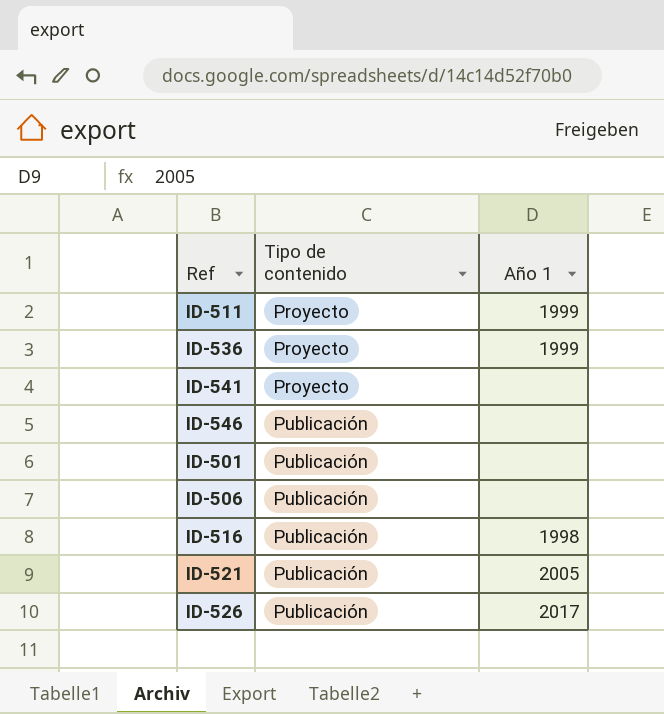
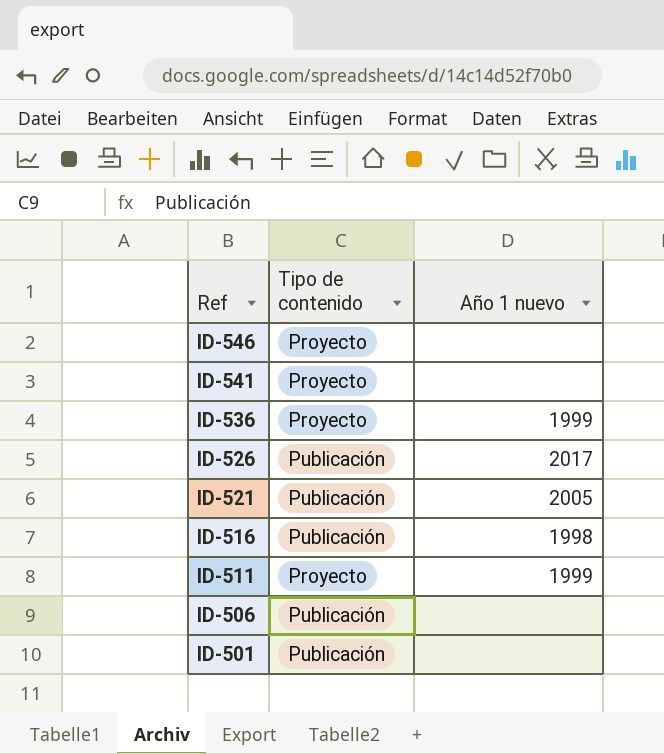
row order: Tipo de contenido ascending -> Ref descending
column name: Año 1 -> Año 1 nuevo
ID-546 | Tipo de contenido: Publicación -> Proyecto

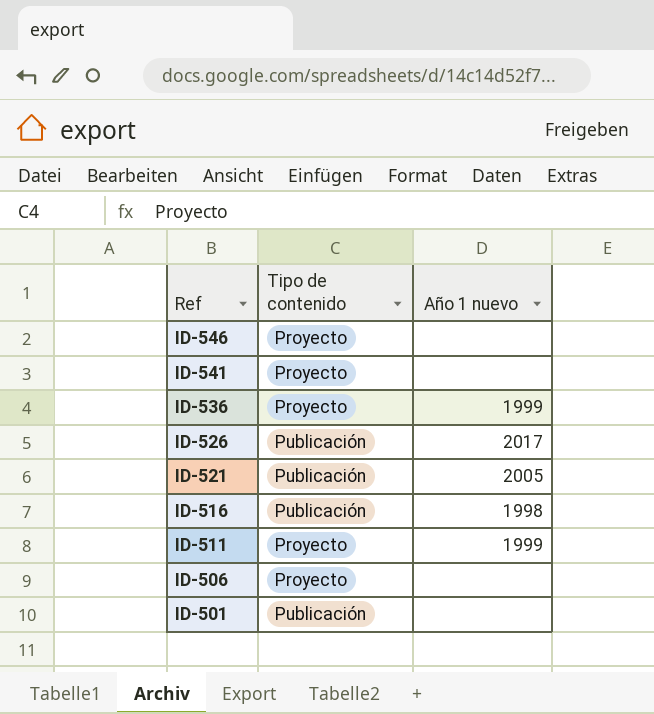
ID-506 | Tipo de contenido: Publicación -> Proyecto

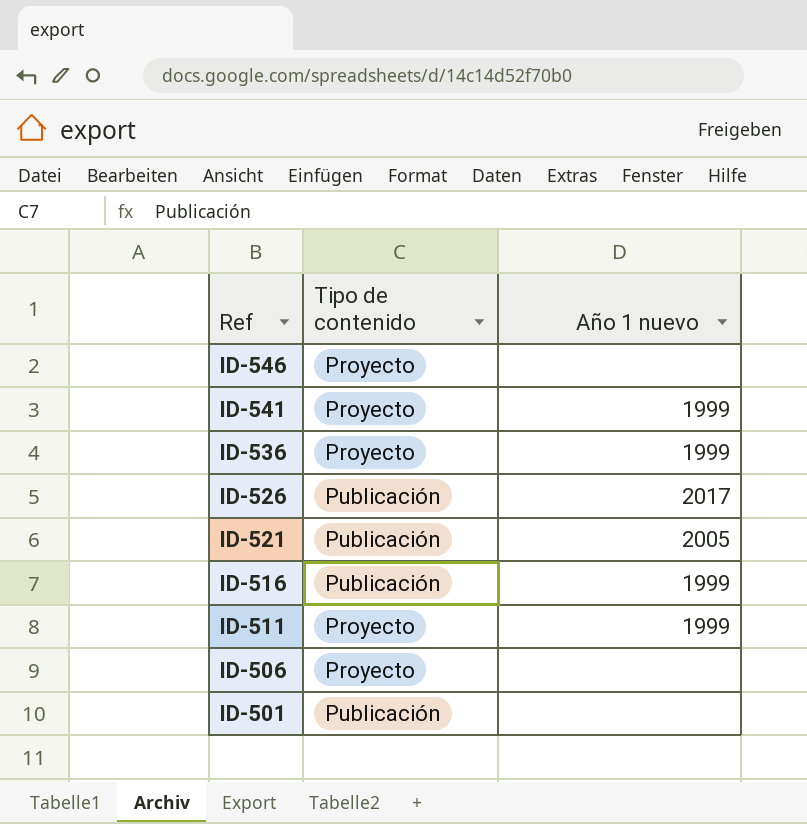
ID-541 | Año 1 nuevo: none -> 1999
ID-516 | Año 1 nuevo: 1998 -> 1999

